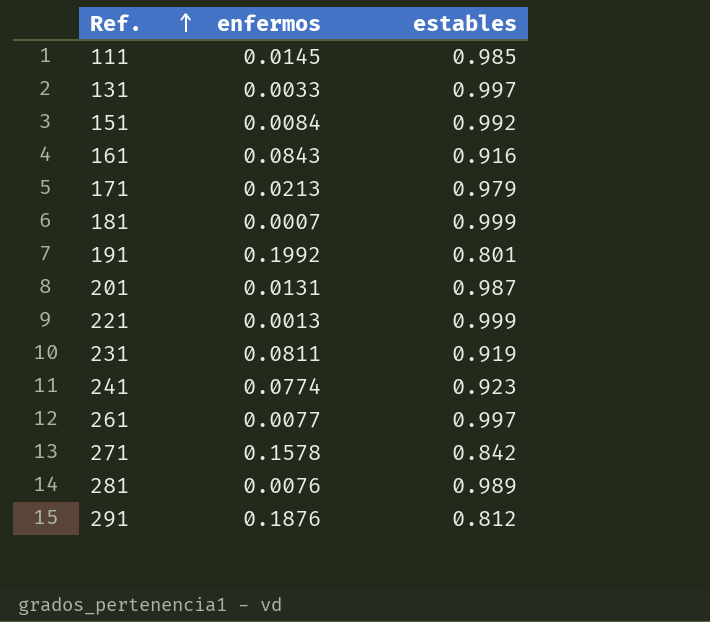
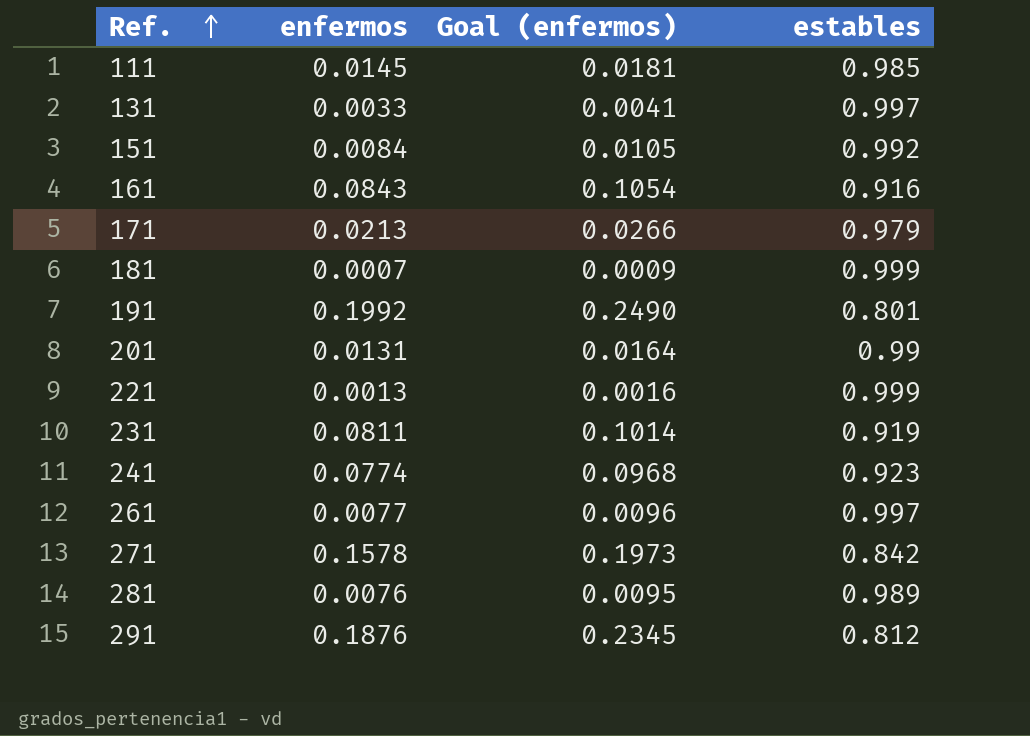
column Goal (enfermos) | formula: none -> [enfermos] * 1.25
201 | estables: 0.987 -> 0.99

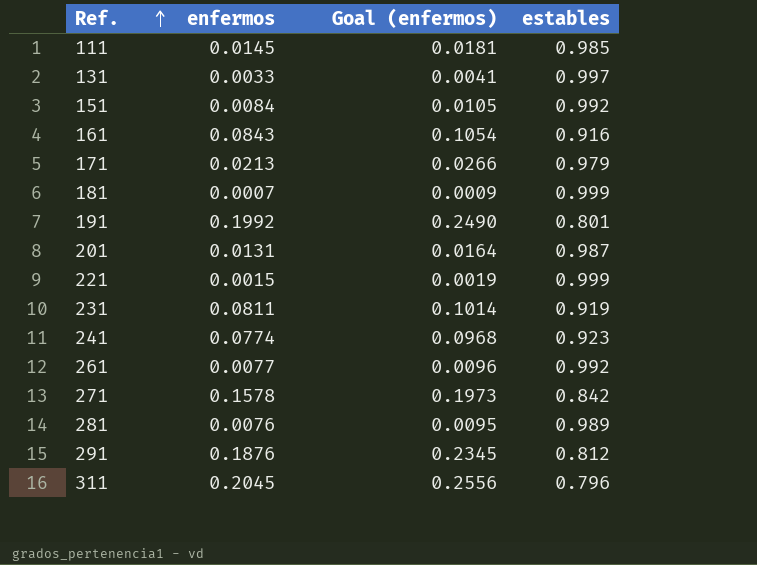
201 | estables: 0.99 -> 0.987
221 | enfermos: 0.0013 -> 0.0015
221 | Goal (enfermos): 0.0016 -> 0.0019
261 | estables: 0.997 -> 0.992
row 311: none -> 0.2045 | 0.2556 | 0.796

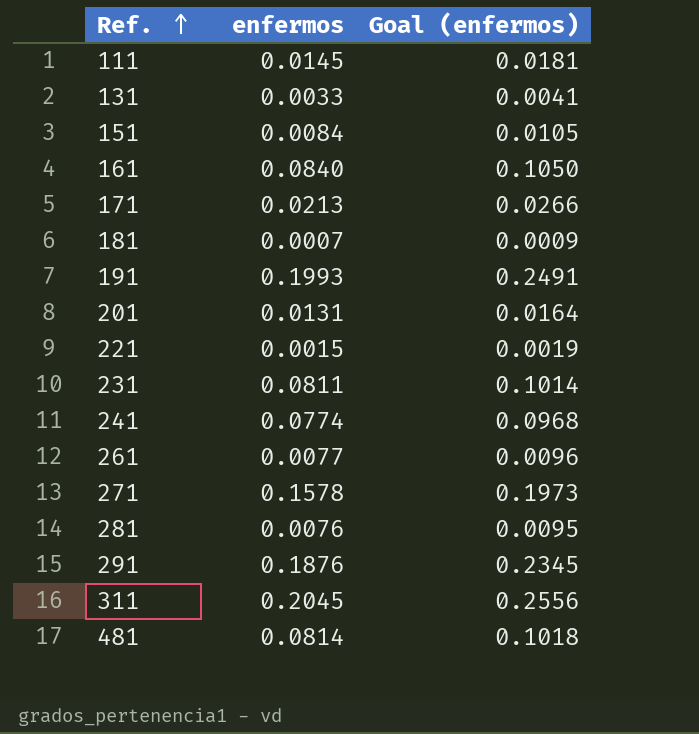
column estables | position: 4 -> none
161 | enfermos: 0.0843 -> 0.0840
161 | Goal (enfermos): 0.1054 -> 0.1050
191 | enfermos: 0.1992 -> 0.1993
191 | Goal (enfermos): 0.2490 -> 0.2491
row 481: none -> 0.0814 | 0.1018

